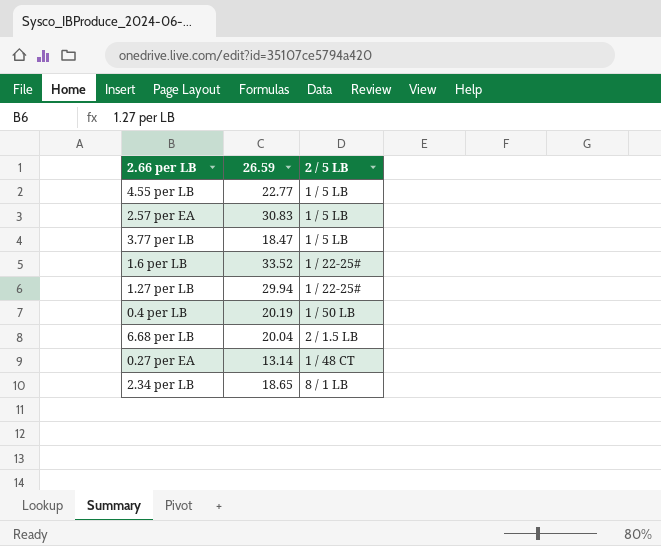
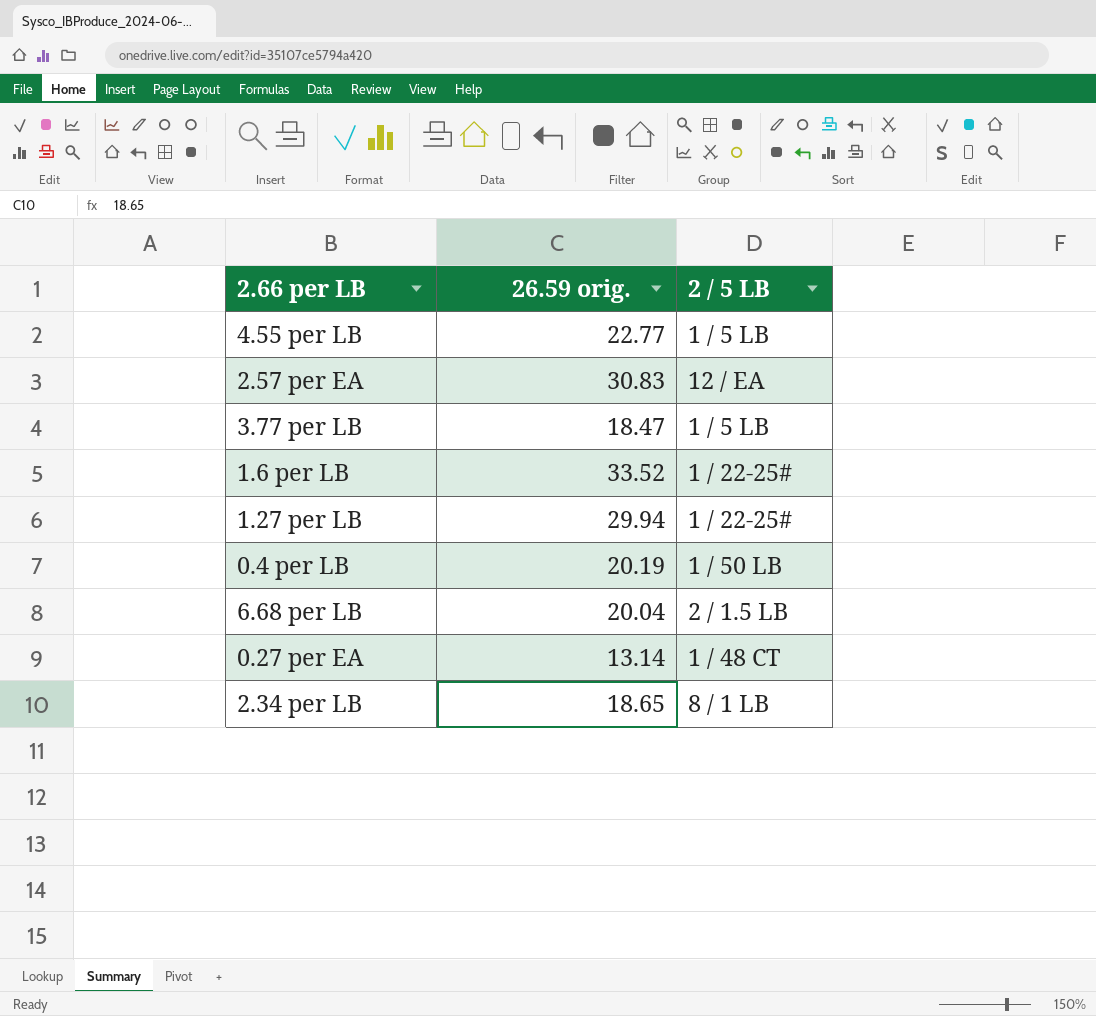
column name: 26.59 -> 26.59 orig.
2.57 per EA | 2 / 5 LB: 1 / 5 LB -> 12 / EA

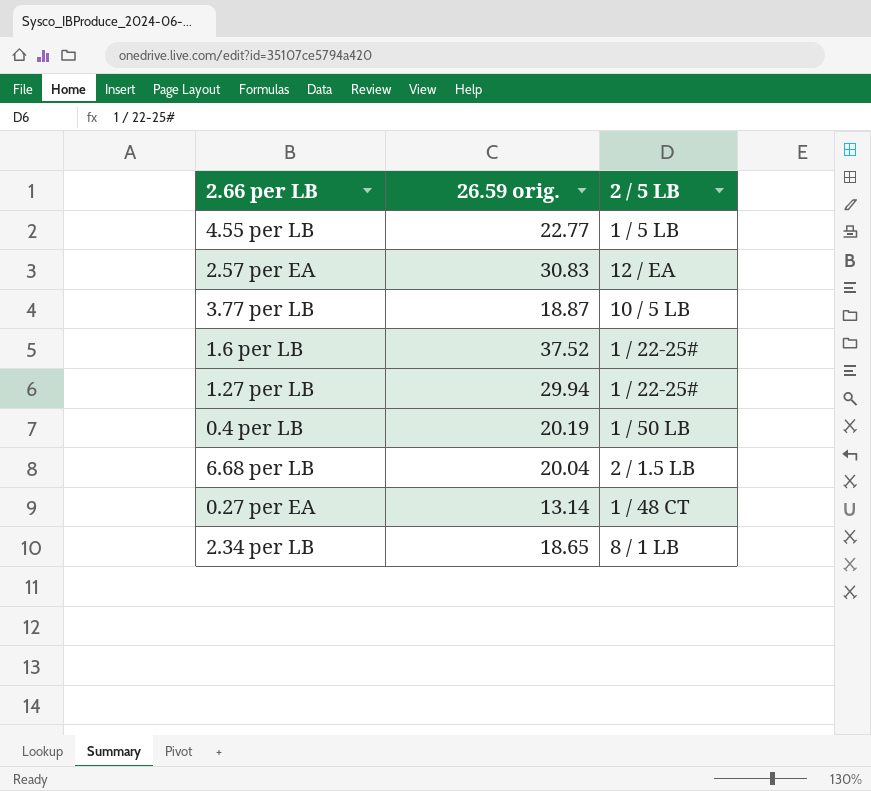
3.77 per LB | 26.59 orig.: 18.47 -> 18.87
3.77 per LB | 2 / 5 LB: 1 / 5 LB -> 10 / 5 LB
1.6 per LB | 26.59 orig.: 33.52 -> 37.52

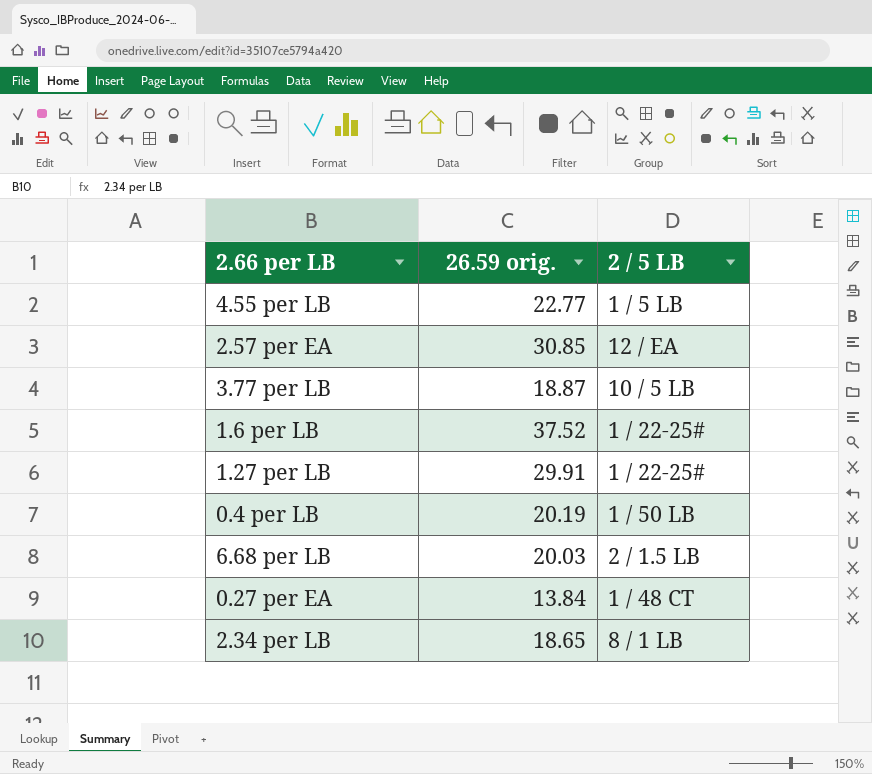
2.57 per EA | 26.59 orig.: 30.83 -> 30.85
1.27 per LB | 26.59 orig.: 29.94 -> 29.91
6.68 per LB | 26.59 orig.: 20.04 -> 20.03
0.27 per EA | 26.59 orig.: 13.14 -> 13.84

